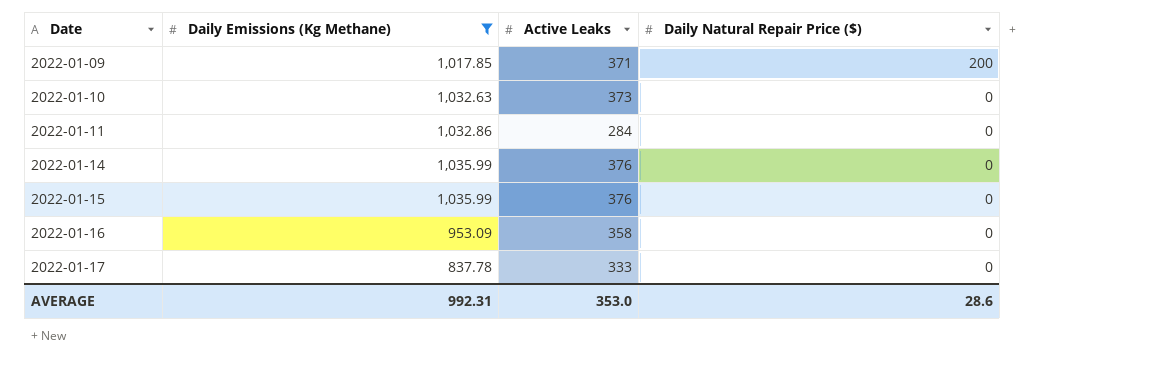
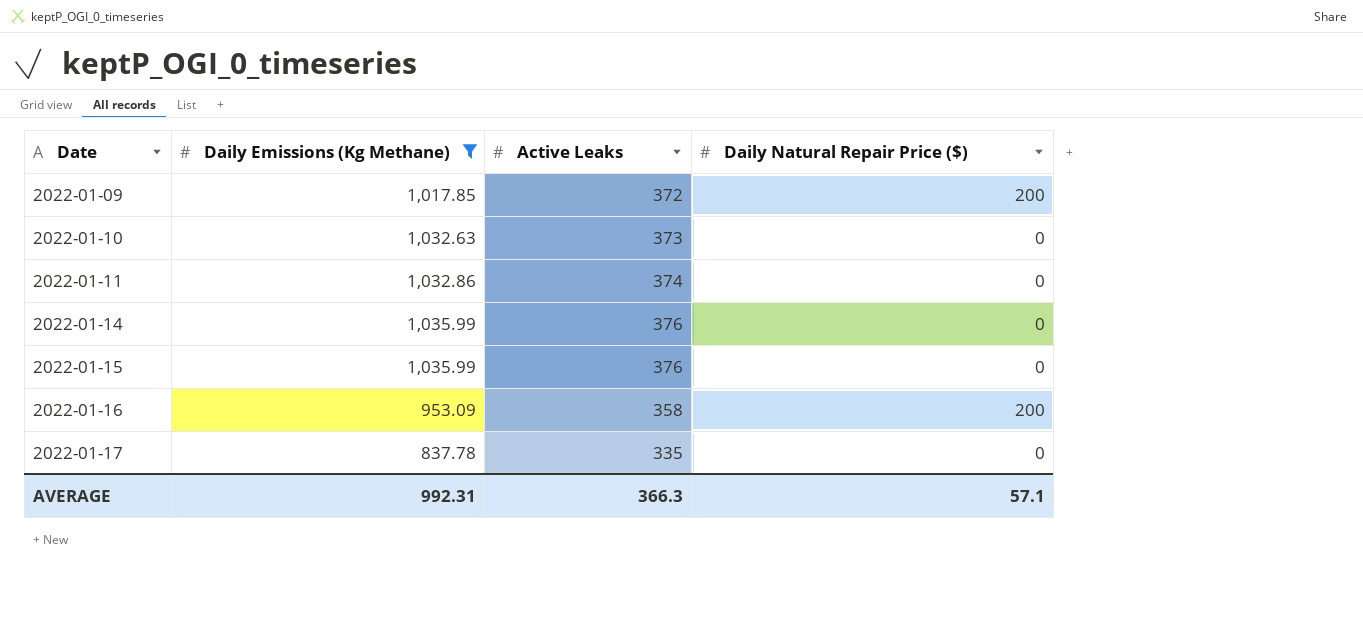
2022-01-09 | Active Leaks: 371 -> 372
2022-01-11 | Active Leaks: 284 -> 374
2022-01-16 | Daily Natural Repair Price ($): 0 -> 200
2022-01-17 | Active Leaks: 333 -> 335
AVERAGE | Active Leaks: 353.0 -> 366.3
AVERAGE | Daily Natural Repair Price ($): 28.6 -> 57.1

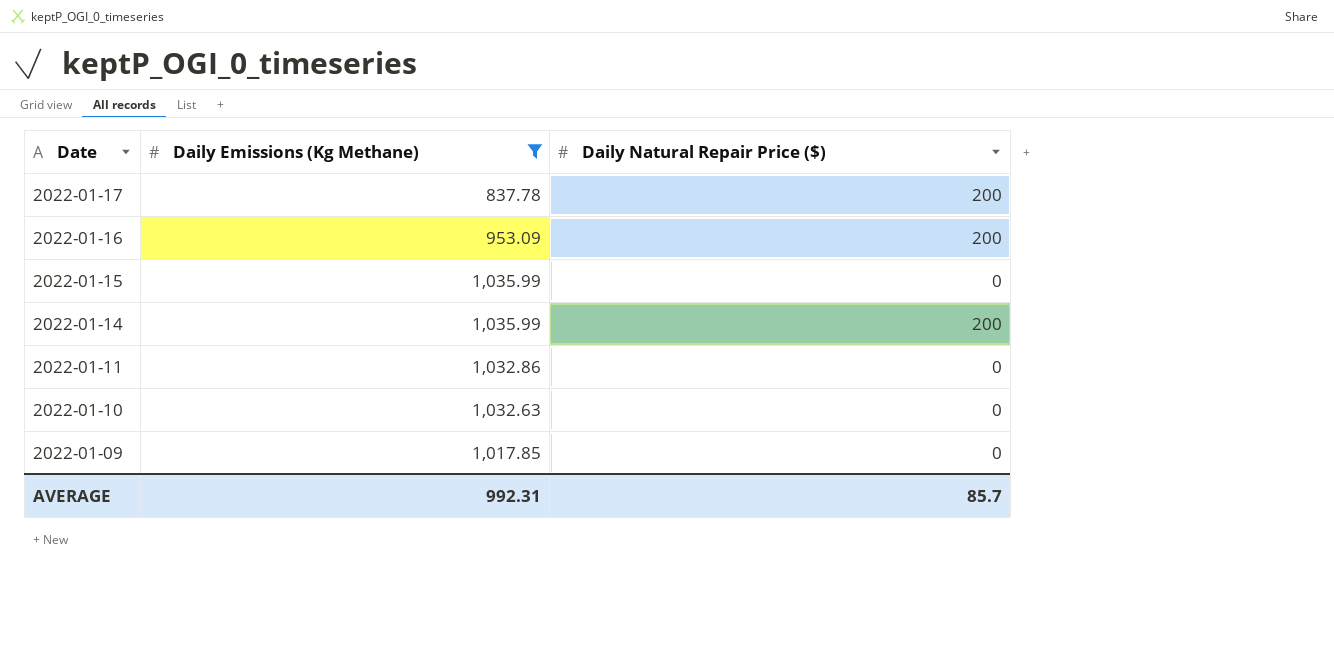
row order: Date ascending -> Date descending
column Active Leaks | position: 3 -> none
2022-01-17 | Daily Natural Repair Price ($): 0 -> 200
2022-01-14 | Daily Natural Repair Price ($): 0 -> 200
2022-01-09 | Daily Natural Repair Price ($): 200 -> 0
AVERAGE | Daily Natural Repair Price ($): 57.1 -> 85.7

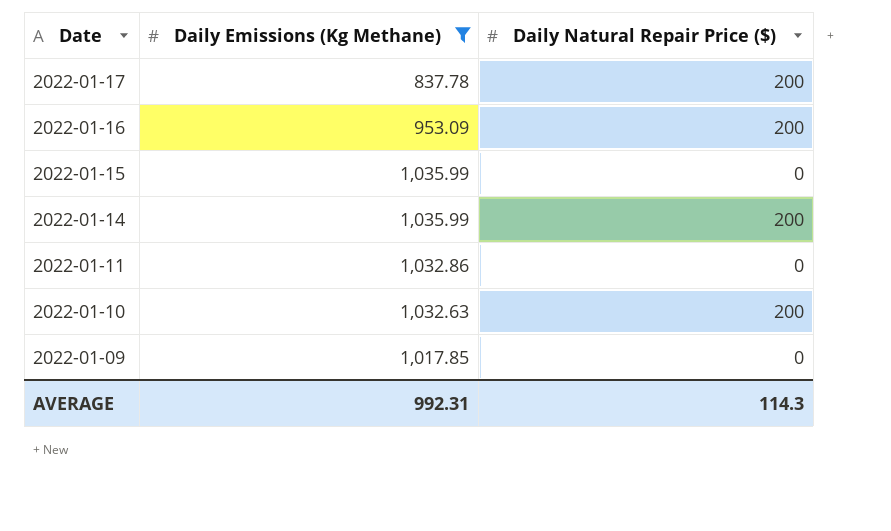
2022-01-10 | Daily Natural Repair Price ($): 0 -> 200
AVERAGE | Daily Natural Repair Price ($): 85.7 -> 114.3

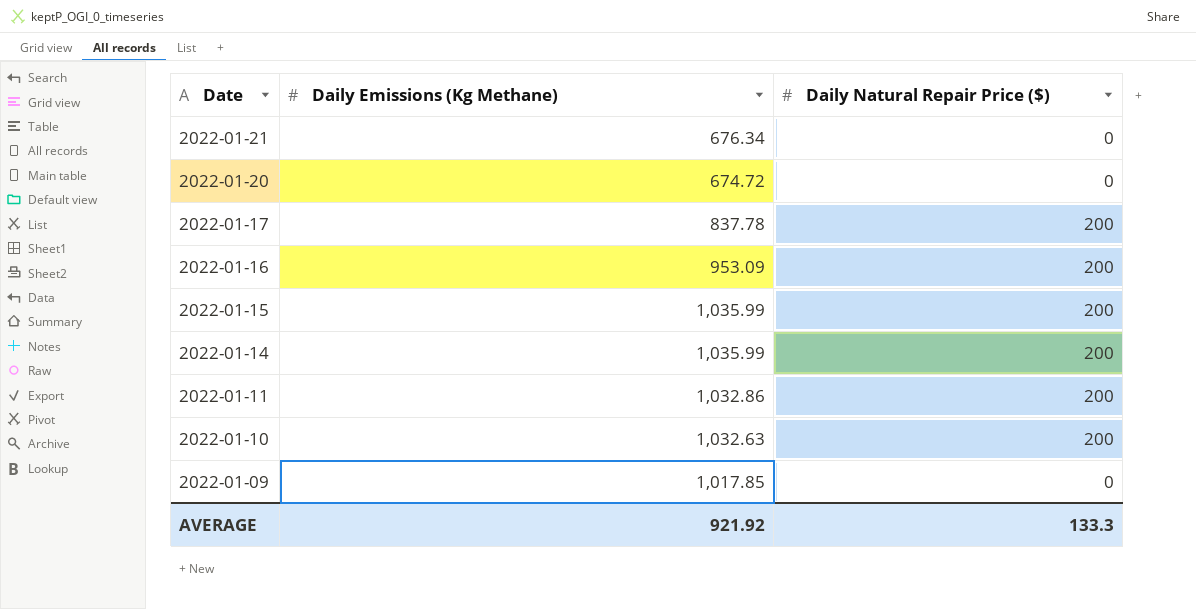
filter: Daily Emissions (Kg Methane) >= 837.78 -> none
2022-01-15 | Daily Natural Repair Price ($): 0 -> 200
2022-01-11 | Daily Natural Repair Price ($): 0 -> 200
AVERAGE | Daily Emissions (Kg Methane): 992.31 -> 921.92
AVERAGE | Daily Natural Repair Price ($): 114.3 -> 133.3

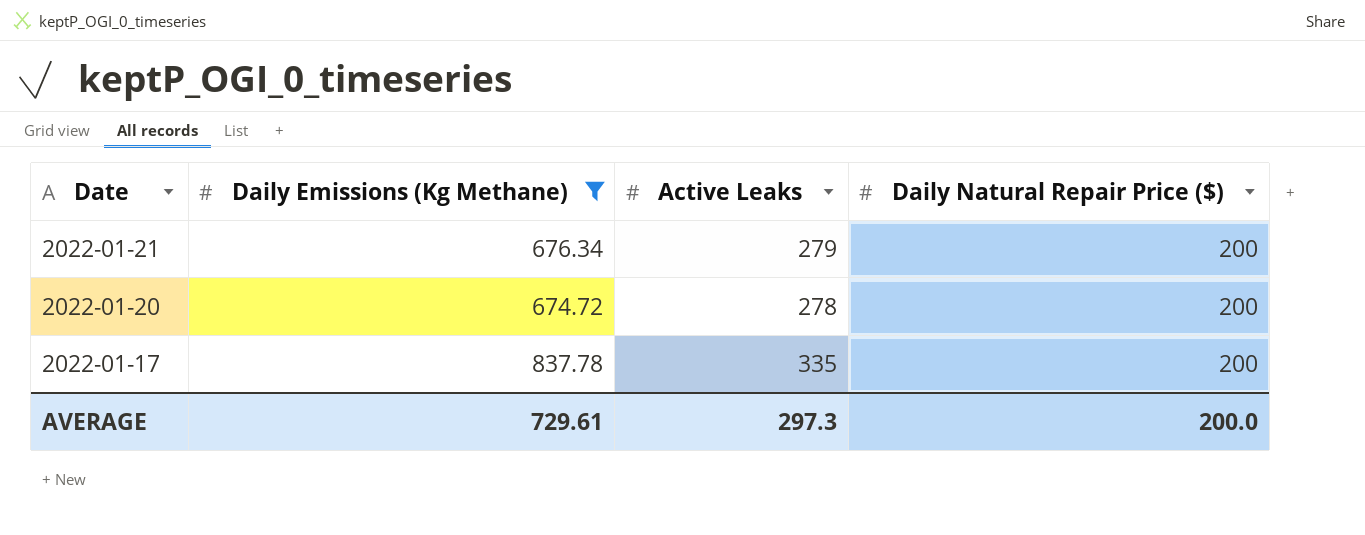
filter: none -> Daily Emissions (Kg Methane) <= 837.78
column Active Leaks | position: none -> 3
2022-01-21 | Daily Natural Repair Price ($): 0 -> 200
2022-01-20 | Daily Natural Repair Price ($): 0 -> 200
AVERAGE | Daily Emissions (Kg Methane): 921.92 -> 729.61
AVERAGE | Daily Natural Repair Price ($): 133.3 -> 200.0

